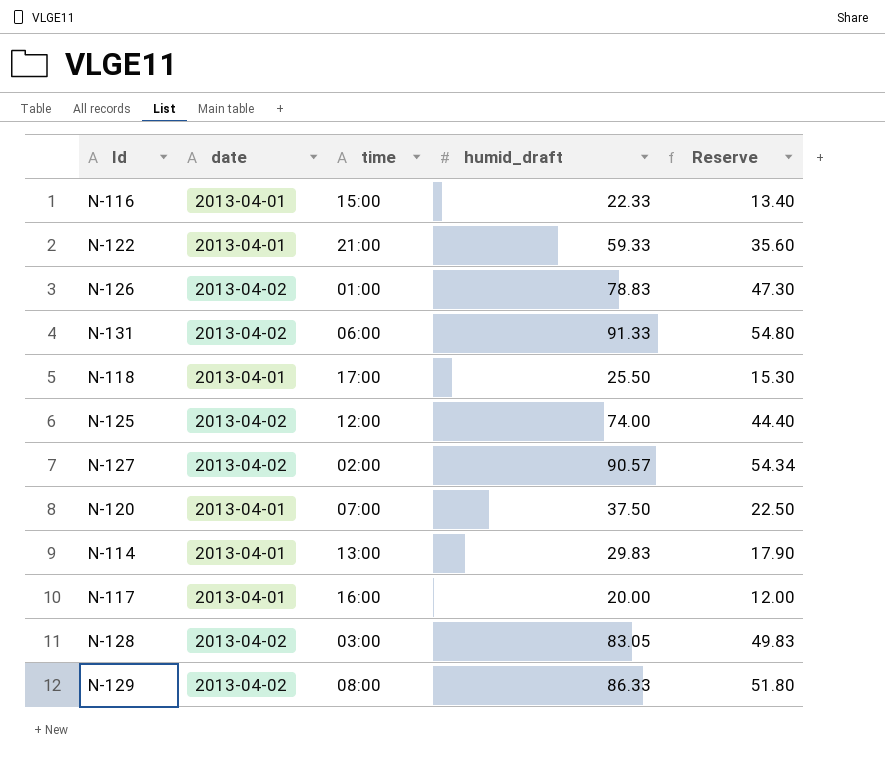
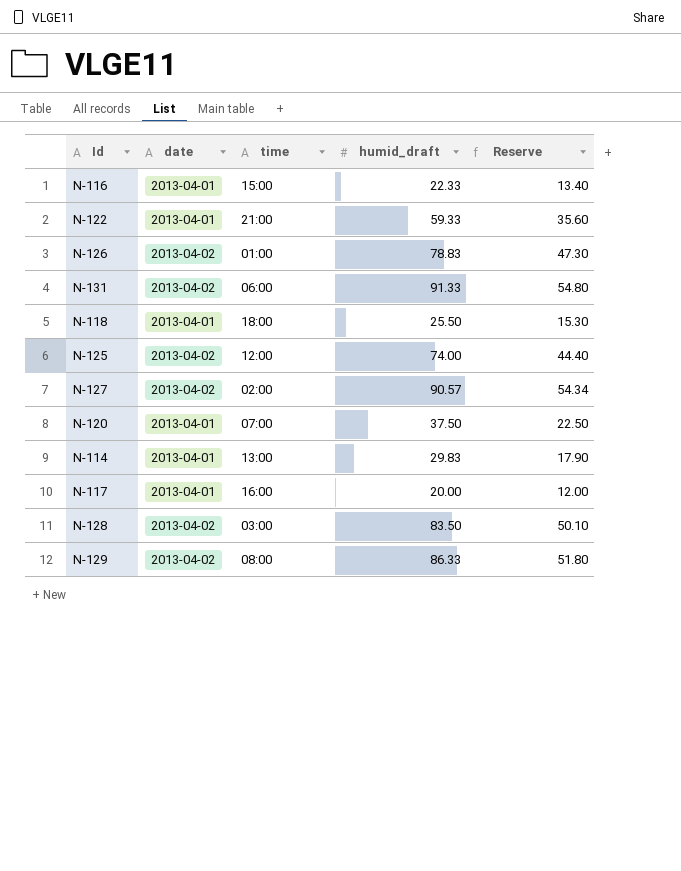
N-118 | time: 17:00 -> 18:00
N-128 | humid_draft: 83.05 -> 83.50
N-128 | Reserve: 49.83 -> 50.10

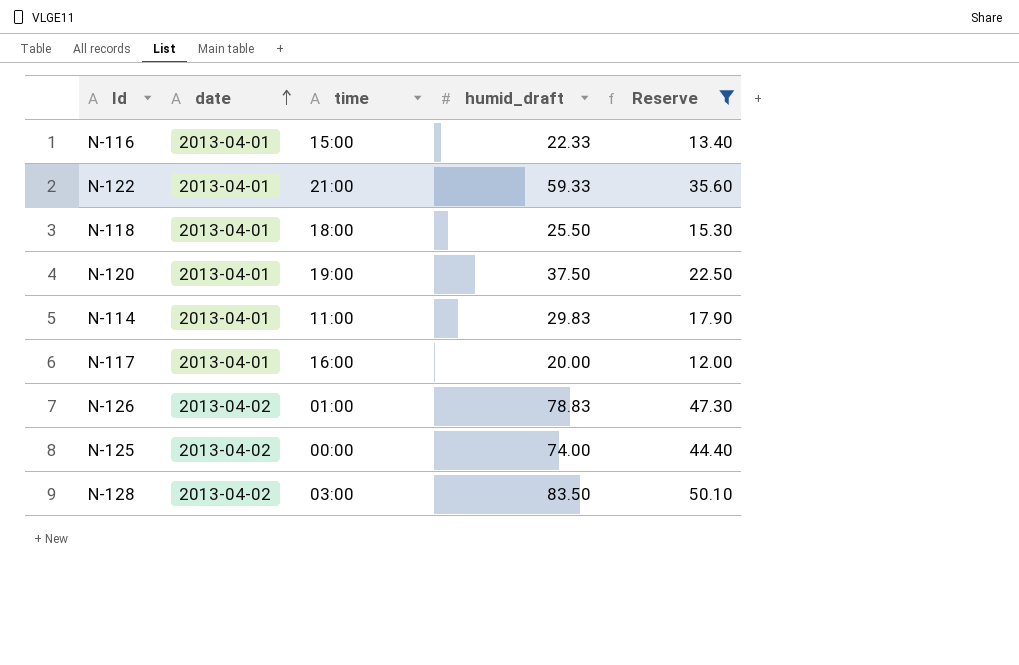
filter: none -> Reserve <= 50.10
row order: none -> date ascending
N-120 | time: 07:00 -> 19:00
N-114 | time: 13:00 -> 11:00
N-125 | time: 12:00 -> 00:00

